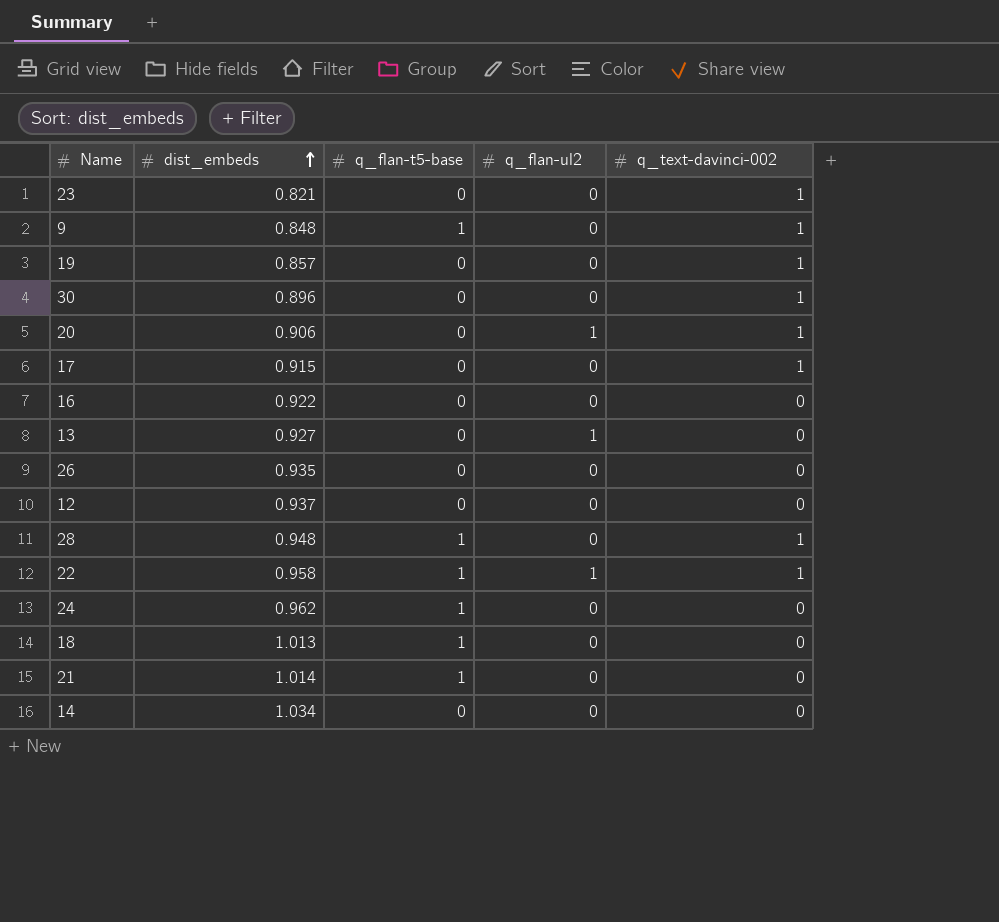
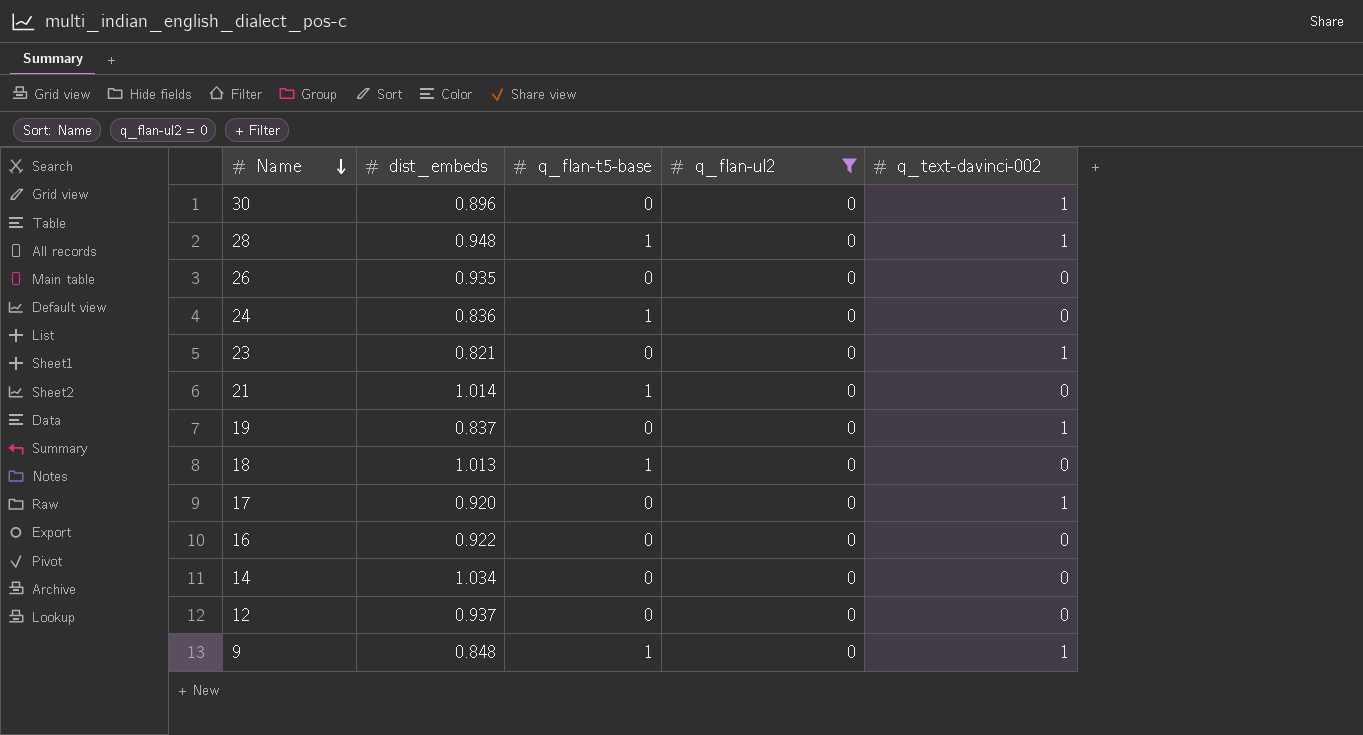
filter: none -> q_flan-ul2 = 0
row order: dist_embeds ascending -> Name descending
24 | dist_embeds: 0.962 -> 0.836
19 | dist_embeds: 0.857 -> 0.837
17 | dist_embeds: 0.915 -> 0.920

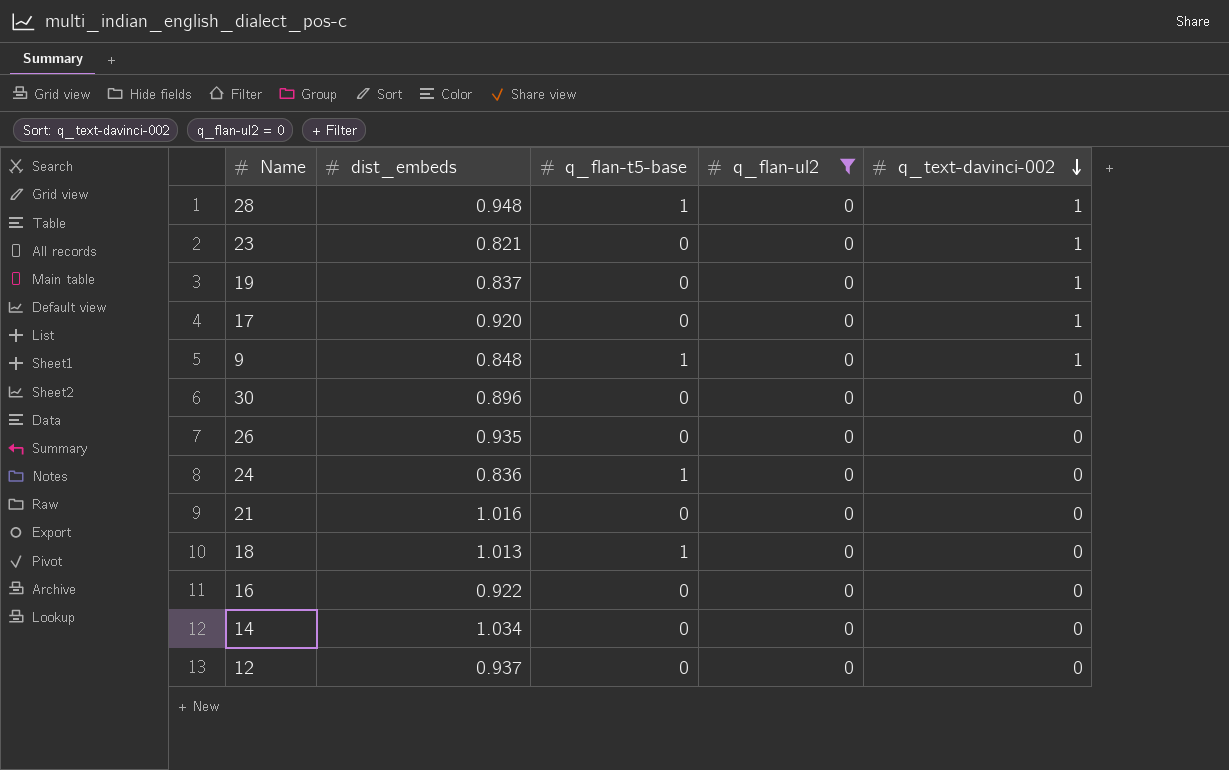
row order: Name descending -> q_text-davinci-002 descending
30 | q_text-davinci-002: 1 -> 0
21 | dist_embeds: 1.014 -> 1.016
21 | q_flan-t5-base: 1 -> 0

